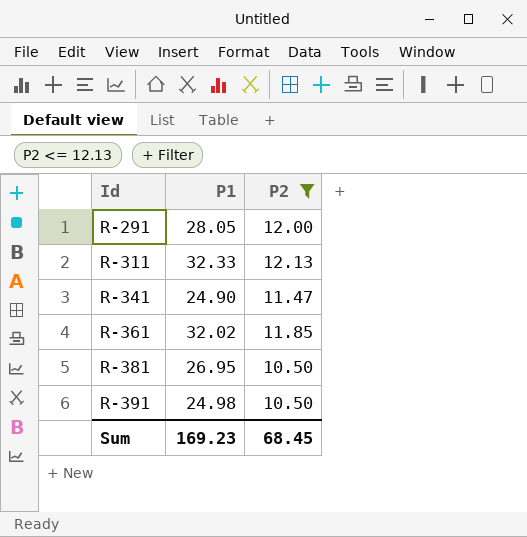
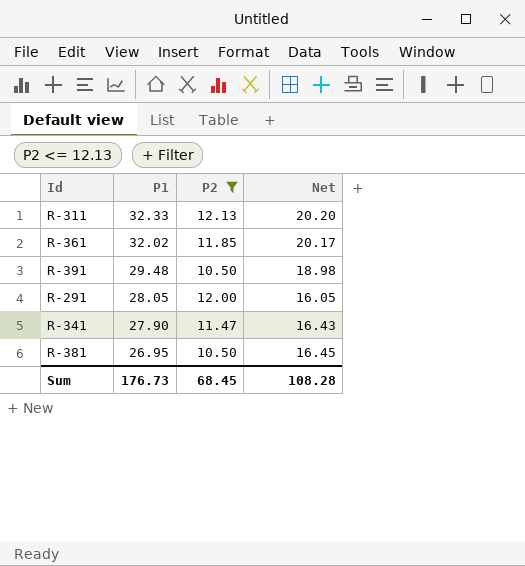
row order: Id ascending -> P1 descending
column Net | formula: none -> [P1] - [P2]
R-391 | P1: 24.98 -> 29.48
R-341 | P1: 24.90 -> 27.90
Sum | P1: 169.23 -> 176.73

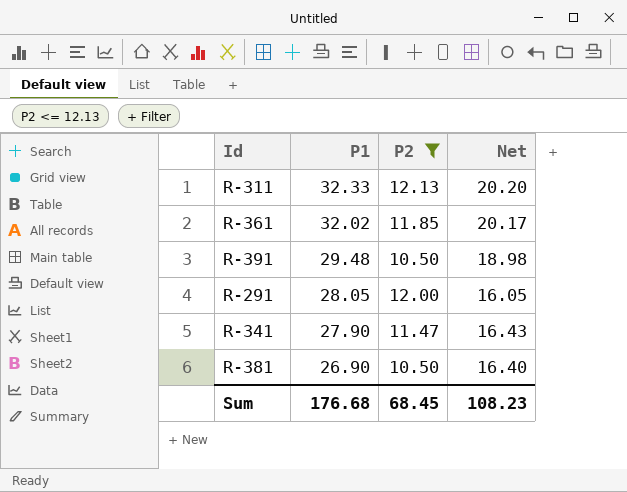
R-381 | P1: 26.95 -> 26.90
R-381 | Net: 16.45 -> 16.40
Sum | P1: 176.73 -> 176.68
Sum | Net: 108.28 -> 108.23

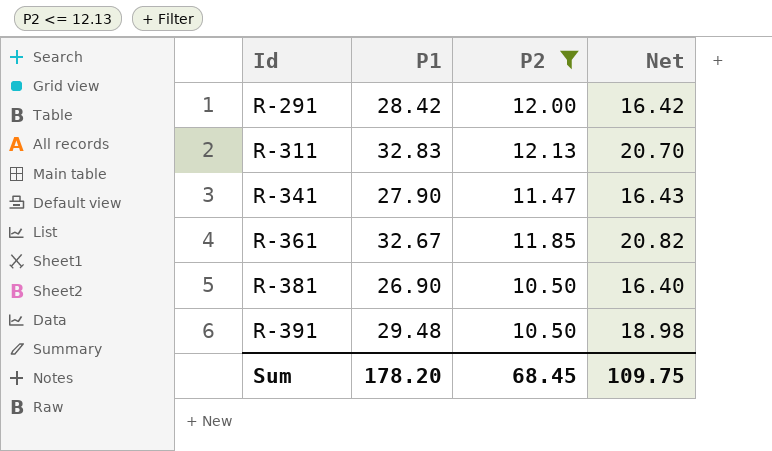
row order: P1 descending -> Id ascending
R-291 | P1: 28.05 -> 28.42
R-291 | Net: 16.05 -> 16.42
R-311 | P1: 32.33 -> 32.83
R-311 | Net: 20.20 -> 20.70
R-361 | P1: 32.02 -> 32.67
R-361 | Net: 20.17 -> 20.82
Sum | P1: 176.68 -> 178.20
Sum | Net: 108.23 -> 109.75

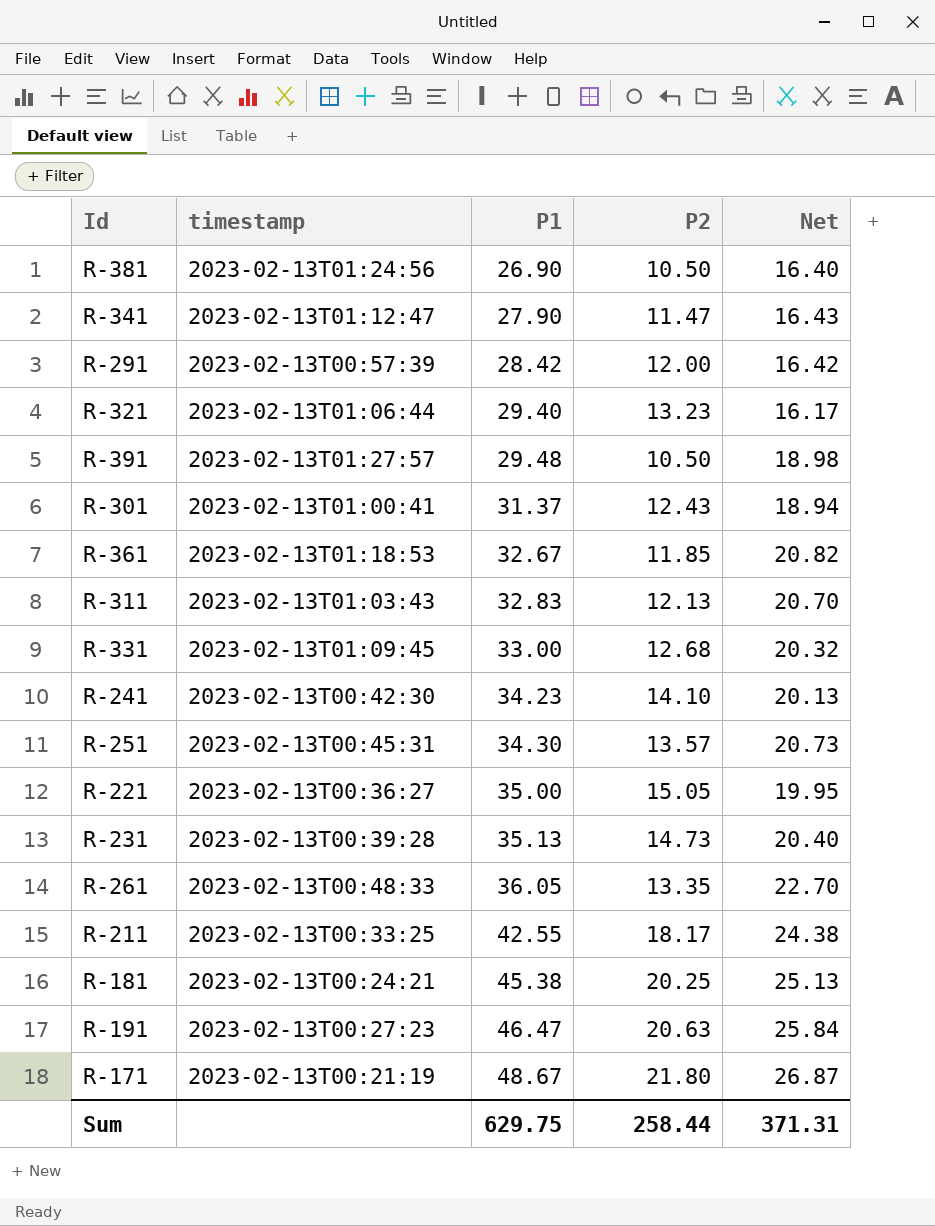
filter: P2 <= 12.13 -> none
row order: Id ascending -> P1 ascending
column timestamp | position: none -> 2
Sum | P1: 178.20 -> 629.75
Sum | P2: 68.45 -> 258.44
Sum | Net: 109.75 -> 371.31

